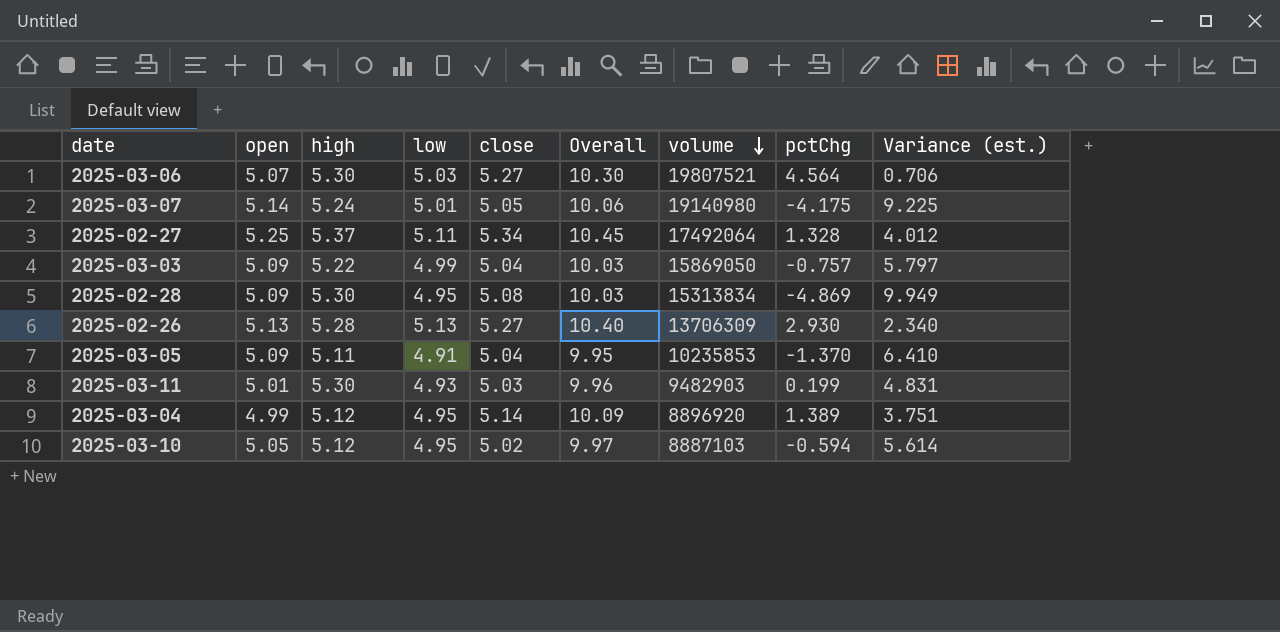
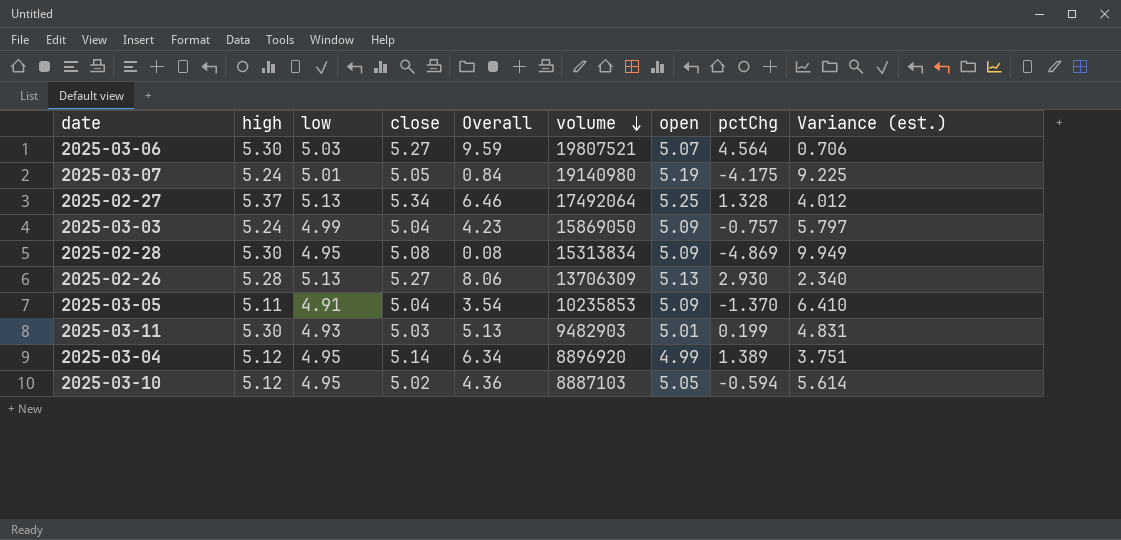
column Overall | formula: [low] + [close] -> [low] + [pctChg]
column open | position: 2 -> 7
2025-03-07 | open: 5.14 -> 5.19
2025-02-27 | low: 5.11 -> 5.13
2025-03-03 | high: 5.22 -> 5.24

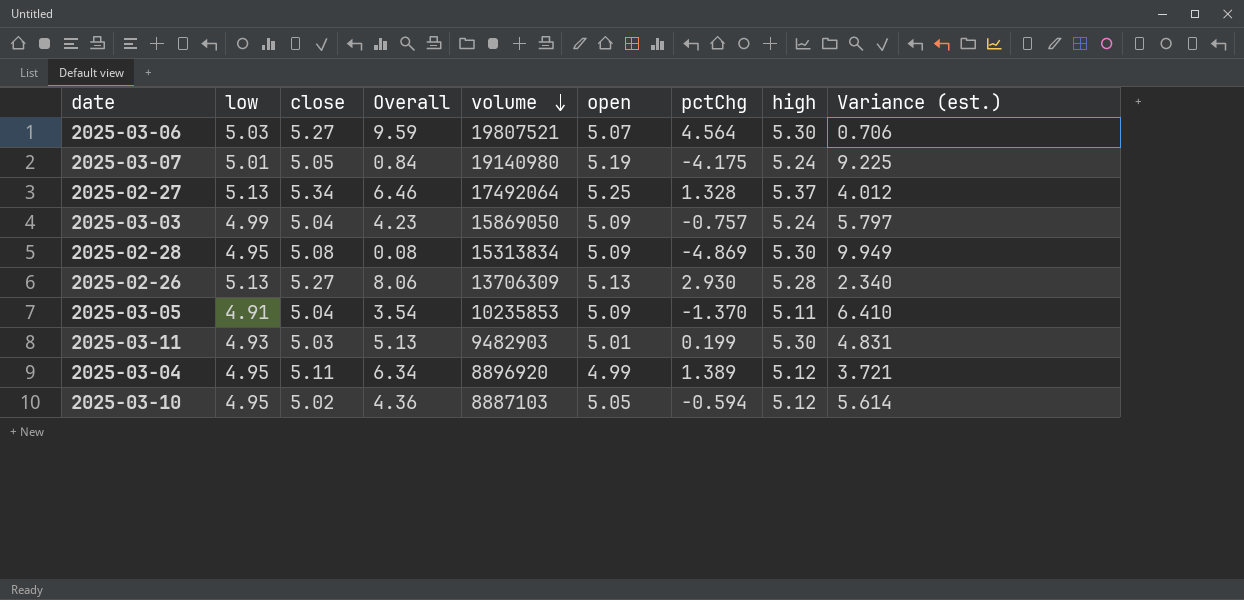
column high | position: 2 -> 8
2025-03-04 | close: 5.14 -> 5.11
2025-03-04 | Variance (est.): 3.751 -> 3.721

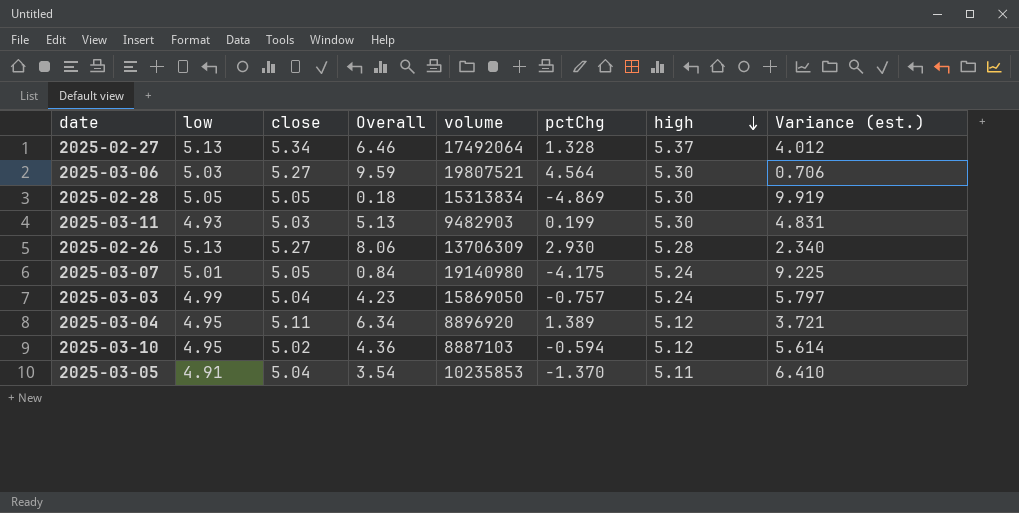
row order: volume descending -> high descending
column open | position: 6 -> none
2025-02-28 | low: 4.95 -> 5.05
2025-02-28 | close: 5.08 -> 5.05
2025-02-28 | Overall: 0.08 -> 0.18
2025-02-28 | Variance (est.): 9.949 -> 9.919

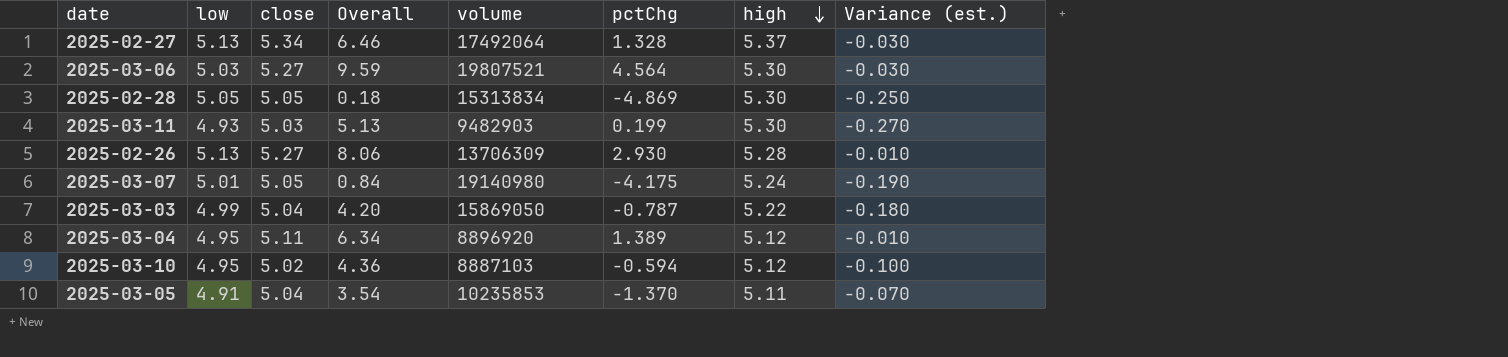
column Variance (est.) | formula: [close] - [pctChg] -> [close] - [high]
2025-03-03 | Overall: 4.23 -> 4.20
2025-03-03 | pctChg: -0.757 -> -0.787
2025-03-03 | high: 5.24 -> 5.22

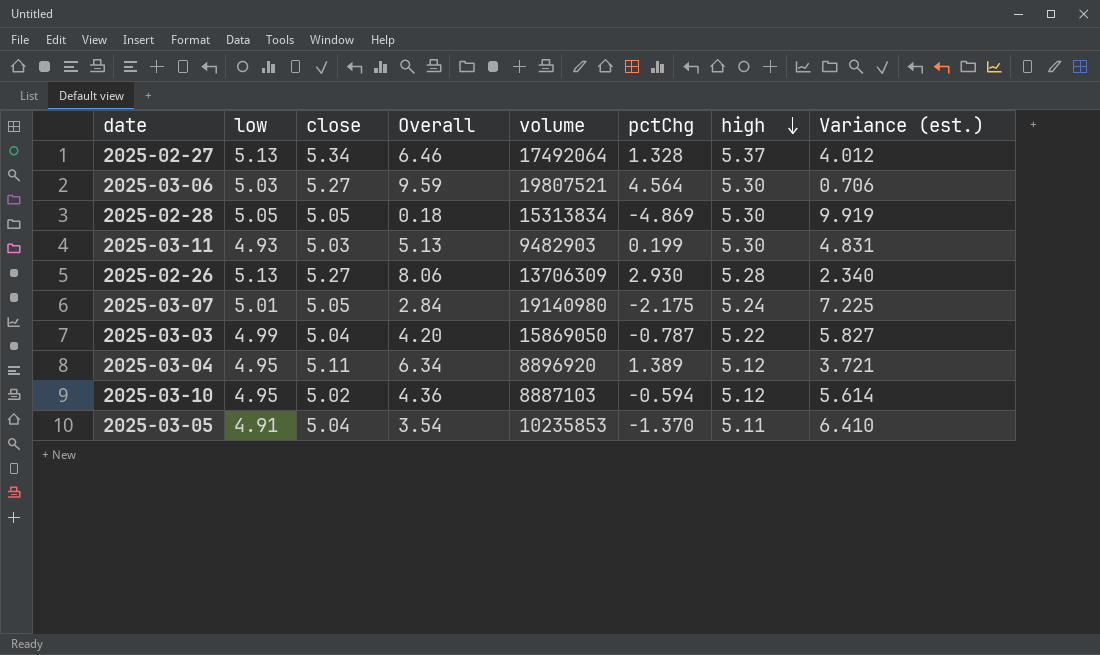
column Variance (est.) | formula: [close] - [high] -> [close] - [pctChg]
2025-03-07 | Overall: 0.84 -> 2.84
2025-03-07 | pctChg: -4.175 -> -2.175

